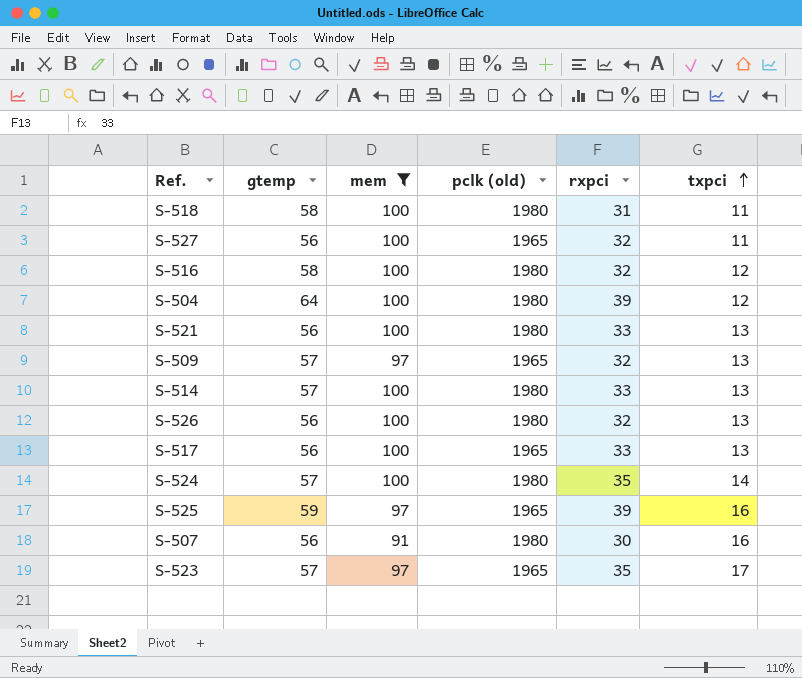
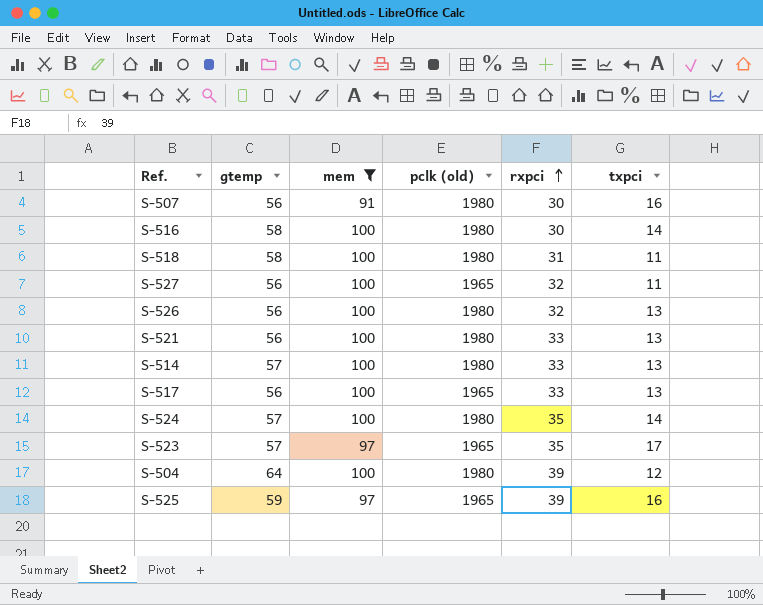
row order: txpci ascending -> rxpci ascending
row S-509: 57 | 97 | 1965 | 32 | 13 -> none
S-516 | rxpci: 32 -> 30
S-516 | txpci: 12 -> 14

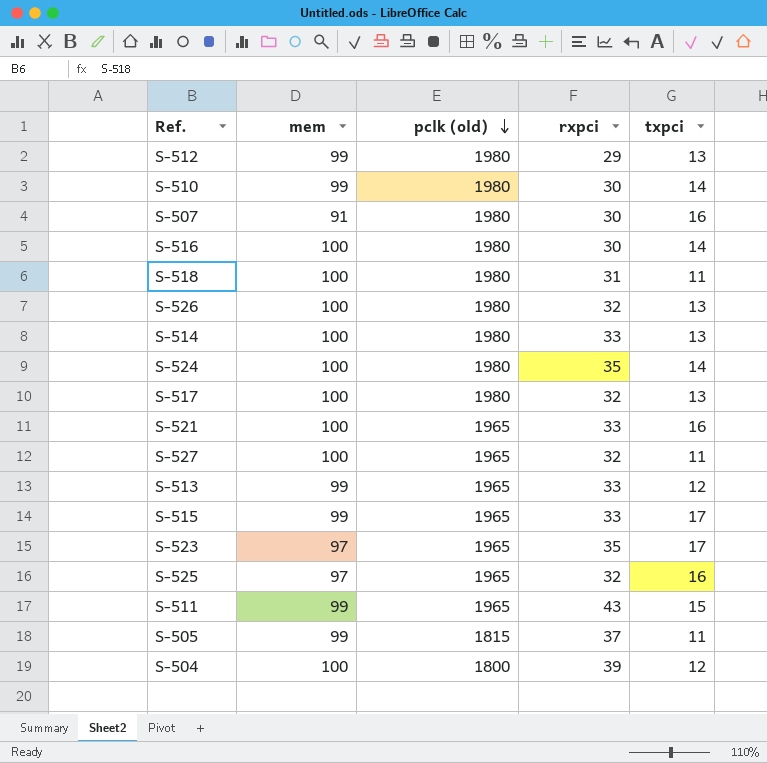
filter: mem != 99 -> none
row order: rxpci ascending -> pclk (old) descending
column gtemp | position: 2 -> none
S-517 | pclk (old): 1965 -> 1980
S-517 | rxpci: 33 -> 32
S-521 | pclk (old): 1980 -> 1965
S-521 | txpci: 13 -> 16
S-525 | rxpci: 39 -> 32
S-504 | pclk (old): 1980 -> 1800

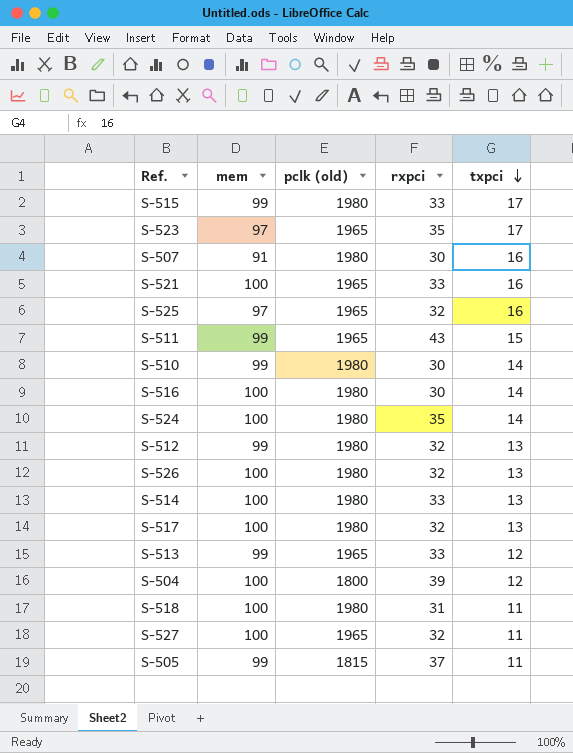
row order: pclk (old) descending -> txpci descending
S-515 | pclk (old): 1965 -> 1980
S-512 | rxpci: 29 -> 32

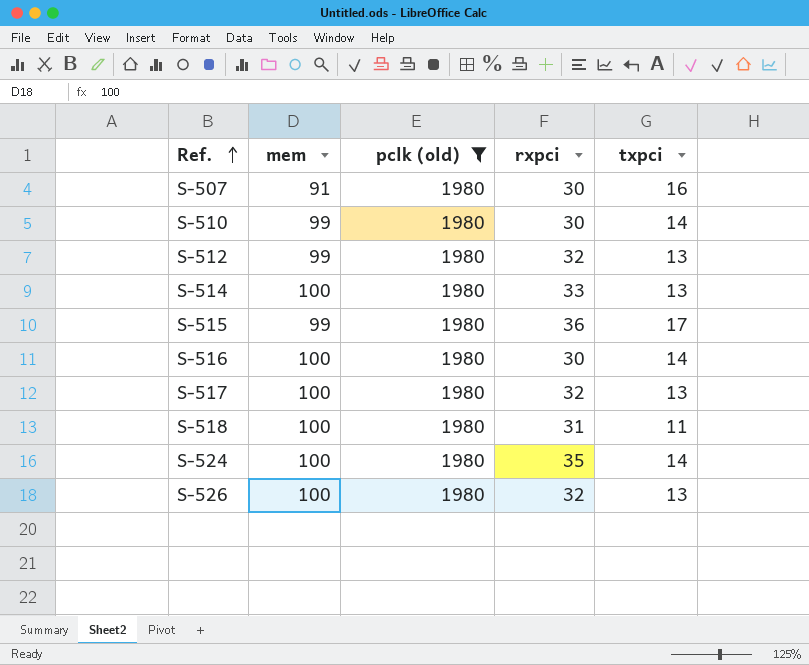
filter: none -> pclk (old) = 1980
row order: txpci descending -> Ref. ascending
S-515 | rxpci: 33 -> 36

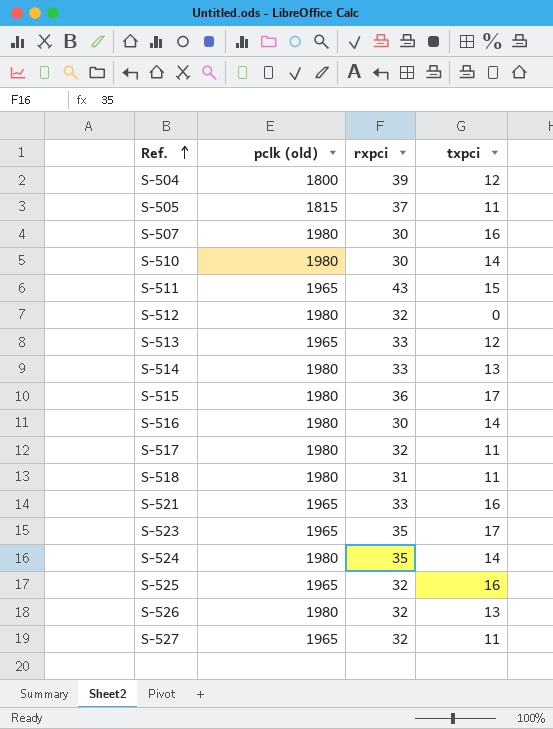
filter: pclk (old) = 1980 -> none
column mem | position: 2 -> none
S-512 | txpci: 13 -> 0
S-517 | txpci: 13 -> 11

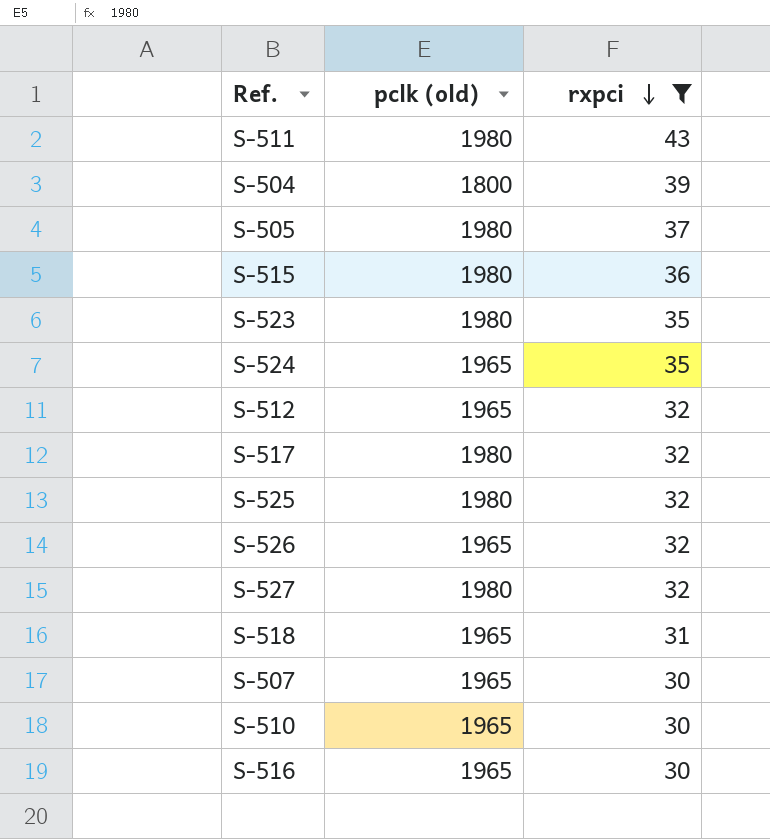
filter: none -> rxpci != 33
row order: Ref. ascending -> rxpci descending
column txpci | position: 4 -> none
S-511 | pclk (old): 1965 -> 1980
S-505 | pclk (old): 1815 -> 1980
S-523 | pclk (old): 1965 -> 1980
S-524 | pclk (old): 1980 -> 1965
S-512 | pclk (old): 1980 -> 1965
S-525 | pclk (old): 1965 -> 1980
S-526 | pclk (old): 1980 -> 1965
S-527 | pclk (old): 1965 -> 1980
S-518 | pclk (old): 1980 -> 1965
S-507 | pclk (old): 1980 -> 1965
S-510 | pclk (old): 1980 -> 1965
S-516 | pclk (old): 1980 -> 1965

